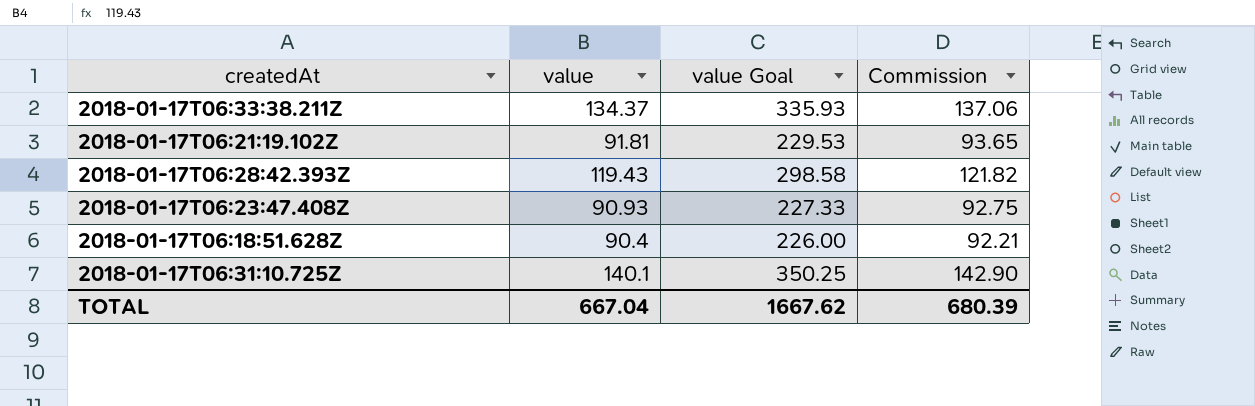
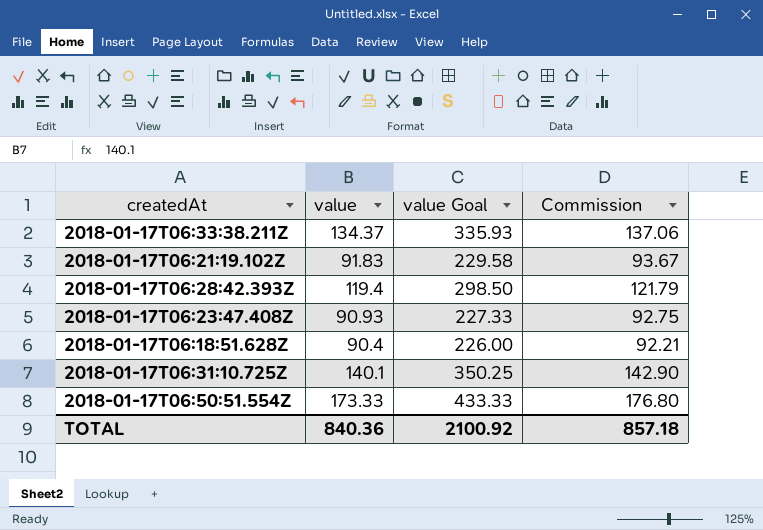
2018-01-17T06:21:19.102Z | value: 91.81 -> 91.83
2018-01-17T06:21:19.102Z | value Goal: 229.53 -> 229.58
2018-01-17T06:21:19.102Z | Commission: 93.65 -> 93.67
2018-01-17T06:28:42.393Z | value: 119.43 -> 119.4
2018-01-17T06:28:42.393Z | value Goal: 298.58 -> 298.50
2018-01-17T06:28:42.393Z | Commission: 121.82 -> 121.79
row 2018-01-17T06:50:51.554Z: none -> 173.33 | 433.33 | 176.80
TOTAL | value: 667.04 -> 840.36
TOTAL | value Goal: 1667.62 -> 2100.92
TOTAL | Commission: 680.39 -> 857.18

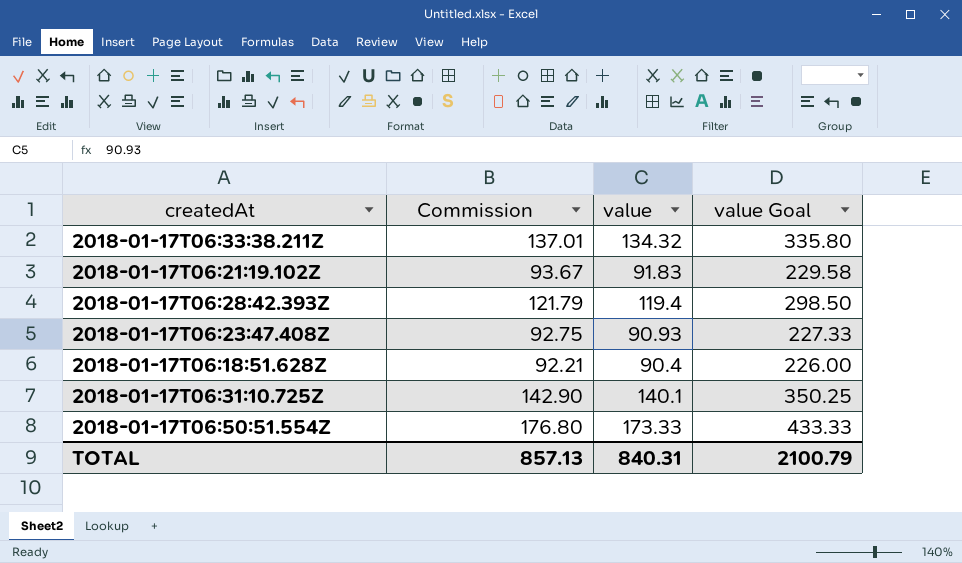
column Commission | position: 4 -> 2
2018-01-17T06:33:38.211Z | Commission: 137.06 -> 137.01
2018-01-17T06:33:38.211Z | value: 134.37 -> 134.32
2018-01-17T06:33:38.211Z | value Goal: 335.93 -> 335.80
TOTAL | Commission: 857.18 -> 857.13
TOTAL | value: 840.36 -> 840.31
TOTAL | value Goal: 2100.92 -> 2100.79

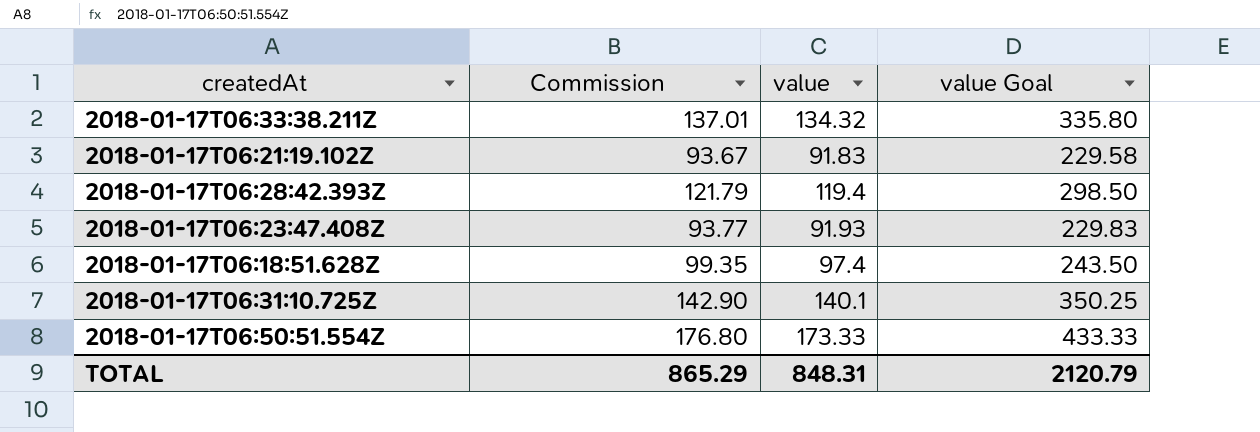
2018-01-17T06:23:47.408Z | Commission: 92.75 -> 93.77
2018-01-17T06:23:47.408Z | value: 90.93 -> 91.93
2018-01-17T06:23:47.408Z | value Goal: 227.33 -> 229.83
2018-01-17T06:18:51.628Z | Commission: 92.21 -> 99.35
2018-01-17T06:18:51.628Z | value: 90.4 -> 97.4
2018-01-17T06:18:51.628Z | value Goal: 226.00 -> 243.50
TOTAL | Commission: 857.13 -> 865.29
TOTAL | value: 840.31 -> 848.31
TOTAL | value Goal: 2100.79 -> 2120.79

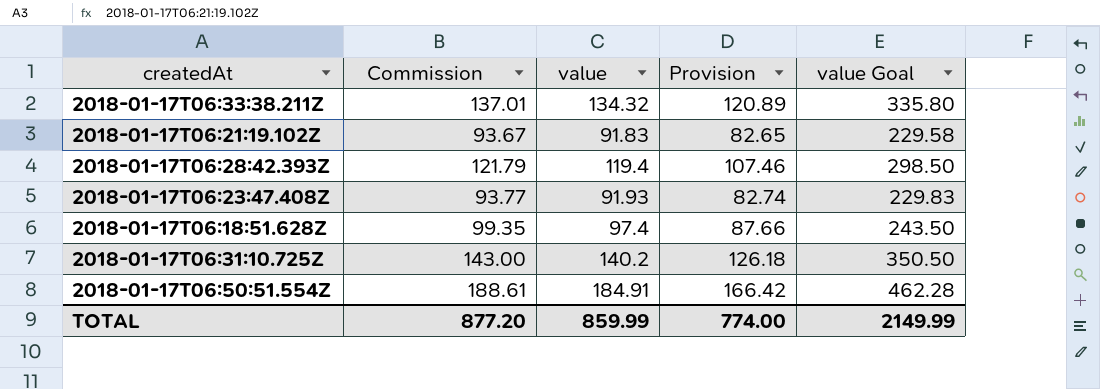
column Provision | formula: none -> [value] * 0.9
2018-01-17T06:31:10.725Z | Commission: 142.90 -> 143.00
2018-01-17T06:31:10.725Z | value: 140.1 -> 140.2
2018-01-17T06:31:10.725Z | value Goal: 350.25 -> 350.50
2018-01-17T06:50:51.554Z | Commission: 176.80 -> 188.61
2018-01-17T06:50:51.554Z | value: 173.33 -> 184.91
2018-01-17T06:50:51.554Z | value Goal: 433.33 -> 462.28
TOTAL | Commission: 865.29 -> 877.20
TOTAL | value: 848.31 -> 859.99
TOTAL | value Goal: 2120.79 -> 2149.99

